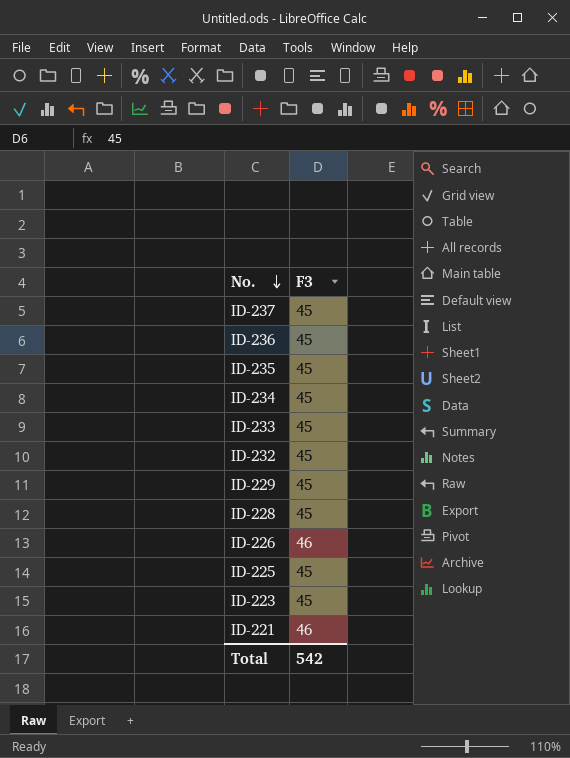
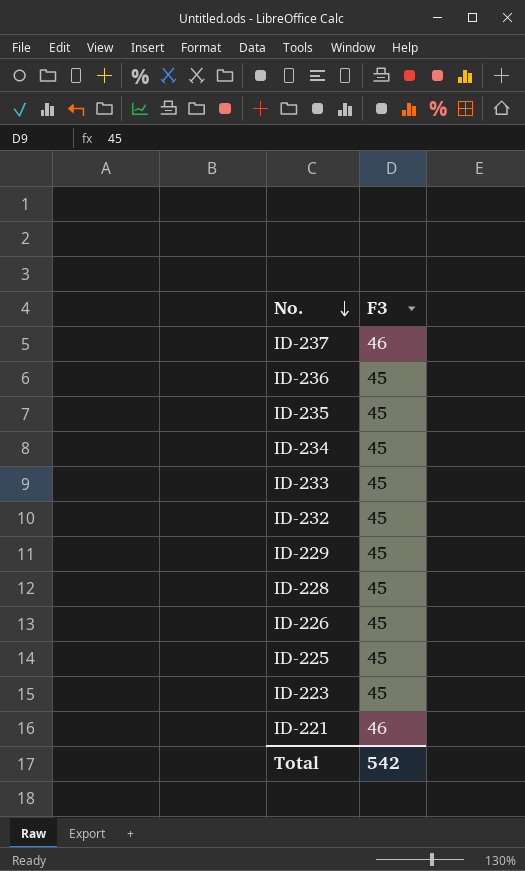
ID-237 | F3: 45 -> 46
ID-226 | F3: 46 -> 45

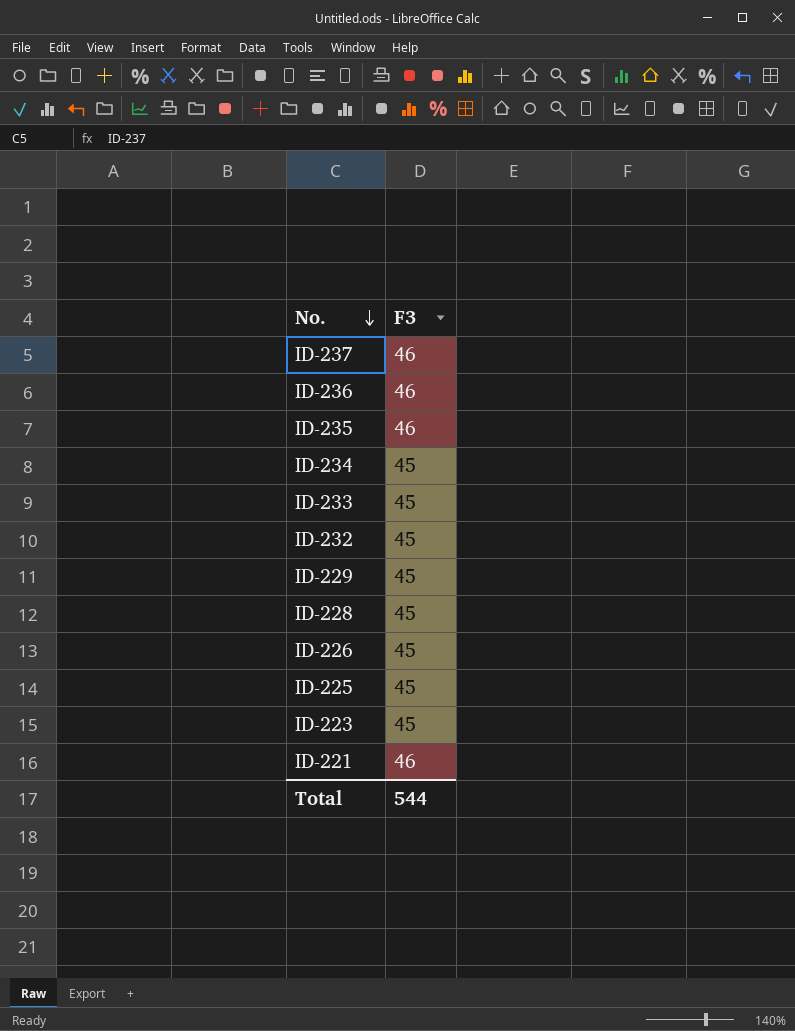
ID-236 | F3: 45 -> 46
ID-235 | F3: 45 -> 46
Total | F3: 542 -> 544

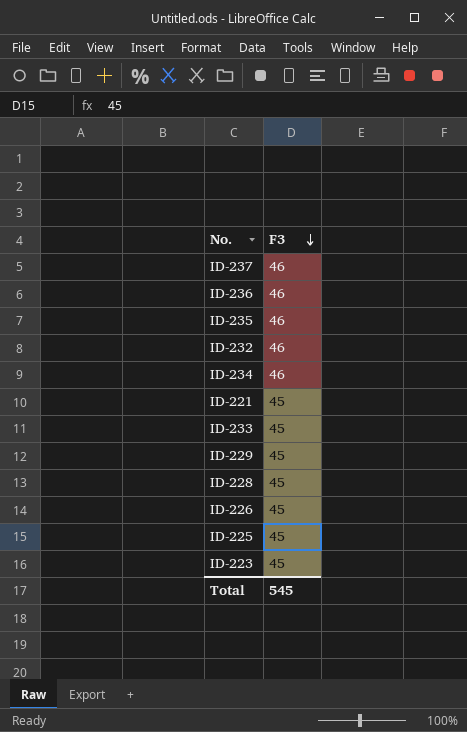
row order: No. descending -> F3 descending
ID-232 | F3: 45 -> 46
ID-234 | F3: 45 -> 46
ID-221 | F3: 46 -> 45
Total | F3: 544 -> 545

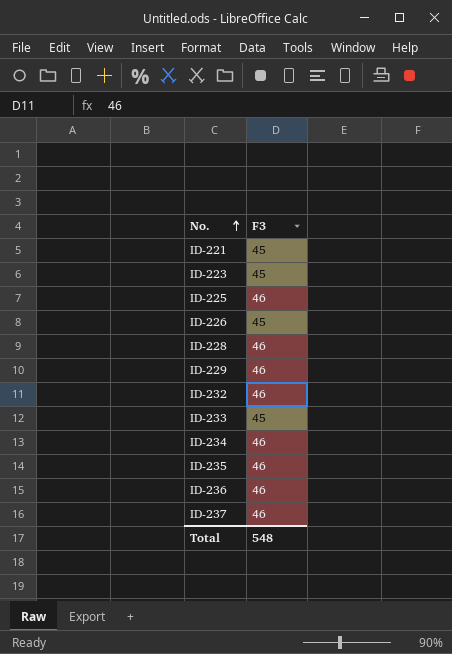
row order: F3 descending -> No. ascending
ID-225 | F3: 45 -> 46
ID-228 | F3: 45 -> 46
ID-229 | F3: 45 -> 46
Total | F3: 545 -> 548

